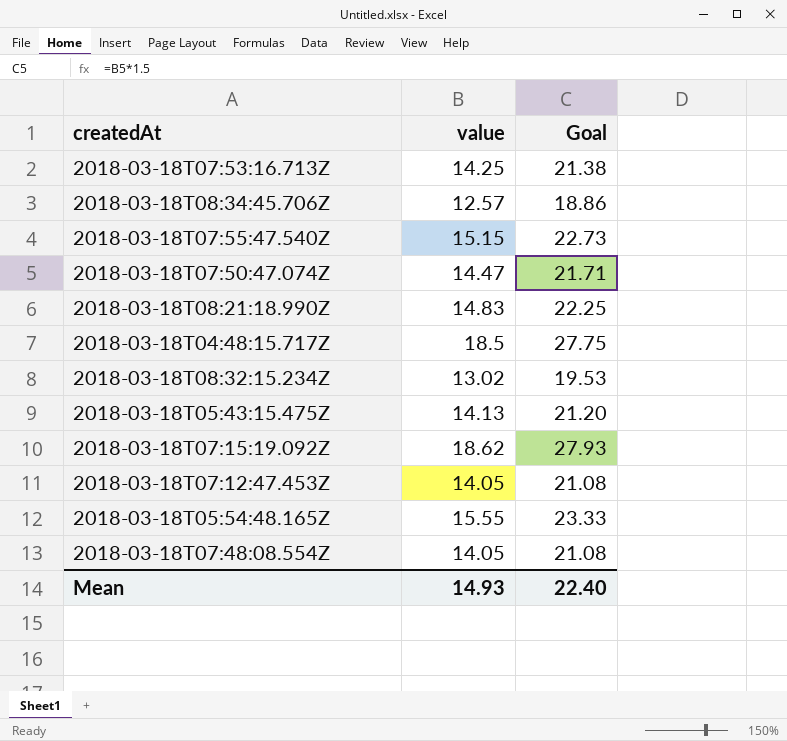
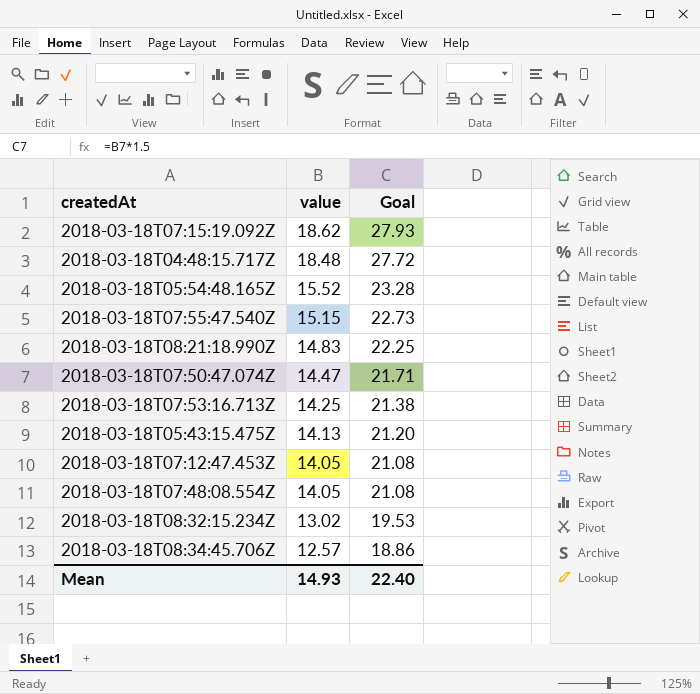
row order: none -> value descending
2018-03-18T04:48:15.717Z | value: 18.5 -> 18.48
2018-03-18T04:48:15.717Z | Goal: 27.75 -> 27.72
2018-03-18T05:54:48.165Z | value: 15.55 -> 15.52
2018-03-18T05:54:48.165Z | Goal: 23.33 -> 23.28

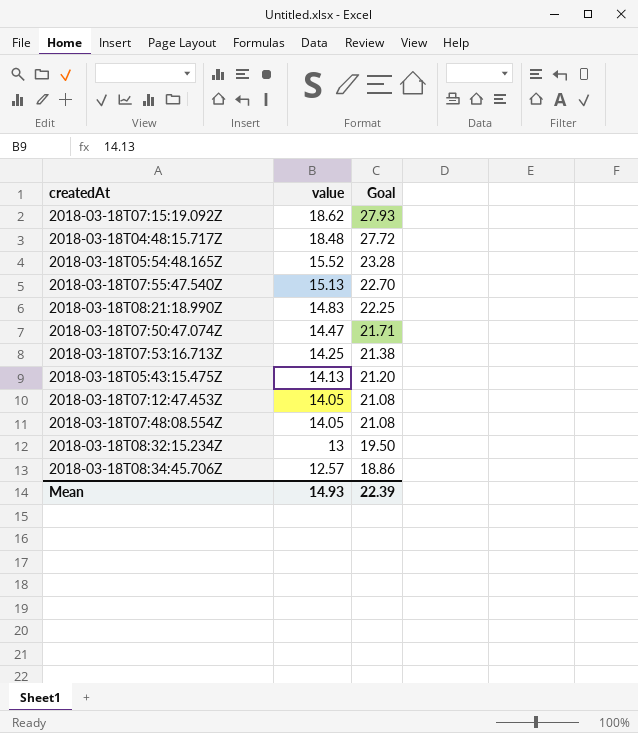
2018-03-18T07:55:47.540Z | value: 15.15 -> 15.13
2018-03-18T07:55:47.540Z | Goal: 22.73 -> 22.70
2018-03-18T08:32:15.234Z | value: 13.02 -> 13
2018-03-18T08:32:15.234Z | Goal: 19.53 -> 19.50
Mean | Goal: 22.40 -> 22.39

